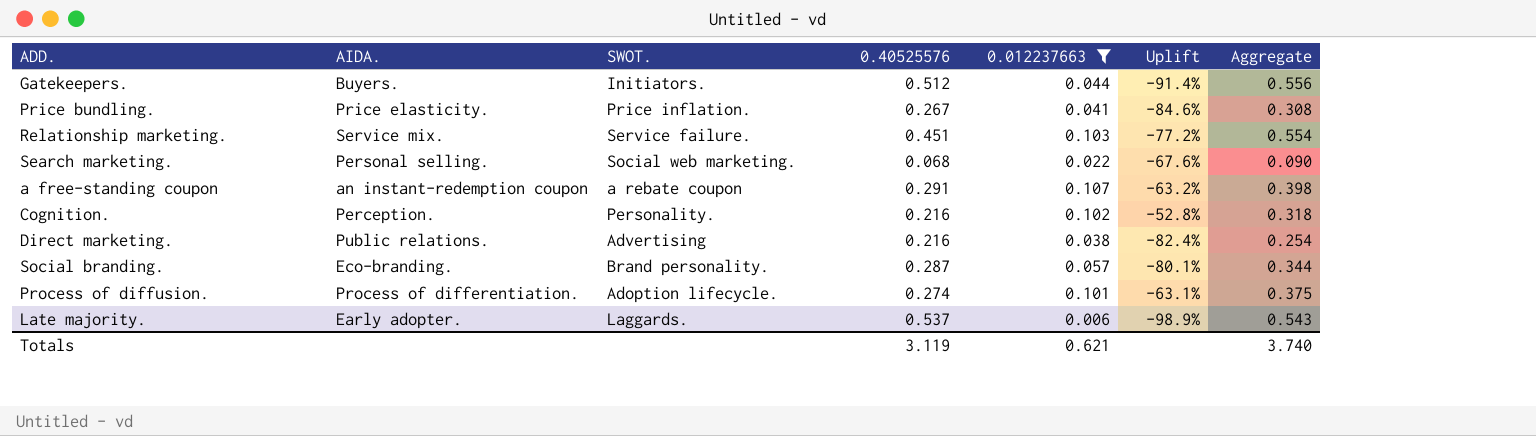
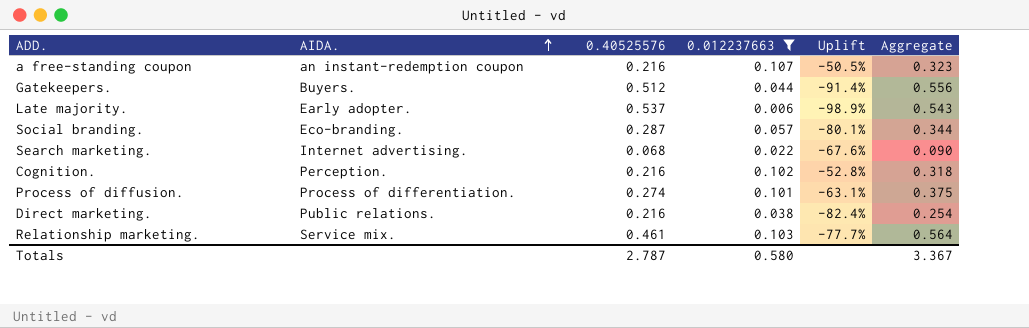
row order: none -> AIDA. ascending
column SWOT. | position: 3 -> none
row Price bundling.: Price elasticity. | Price inflation. | 0.267 | 0.041 | -84.6% | 0.308 -> none
a free-standing coupon | 0.40525576: 0.291 -> 0.216
a free-standing coupon | Uplift: -63.2% -> -50.5%
a free-standing coupon | Aggregate: 0.398 -> 0.323
Search marketing. | AIDA.: Personal selling. -> Internet advertising.
Relationship marketing. | 0.40525576: 0.451 -> 0.461
Relationship marketing. | Uplift: -77.2% -> -77.7%
Relationship marketing. | Aggregate: 0.554 -> 0.564
Totals | 0.40525576: 3.119 -> 2.787
Totals | 0.012237663: 0.621 -> 0.580
Totals | Aggregate: 3.740 -> 3.367

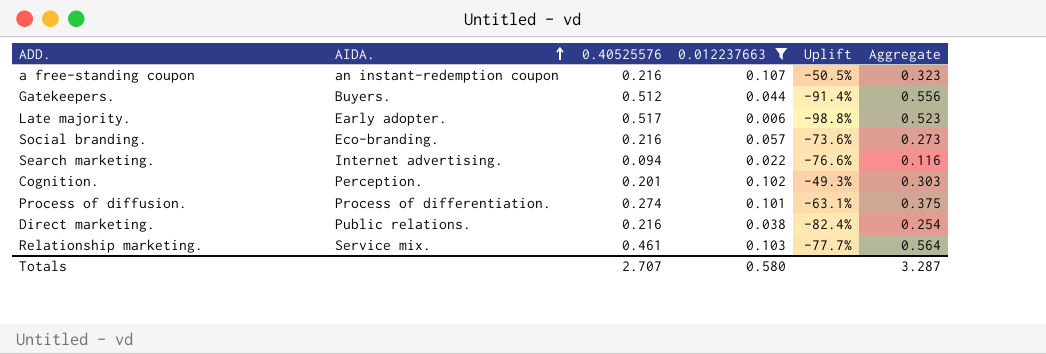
Late majority. | 0.40525576: 0.537 -> 0.517
Late majority. | Uplift: -98.9% -> -98.8%
Late majority. | Aggregate: 0.543 -> 0.523
Social branding. | 0.40525576: 0.287 -> 0.216
Social branding. | Uplift: -80.1% -> -73.6%
Social branding. | Aggregate: 0.344 -> 0.273
Search marketing. | 0.40525576: 0.068 -> 0.094
Search marketing. | Uplift: -67.6% -> -76.6%
Search marketing. | Aggregate: 0.090 -> 0.116
Cognition. | 0.40525576: 0.216 -> 0.201
Cognition. | Uplift: -52.8% -> -49.3%
Cognition. | Aggregate: 0.318 -> 0.303
Totals | 0.40525576: 2.787 -> 2.707
Totals | Aggregate: 3.367 -> 3.287

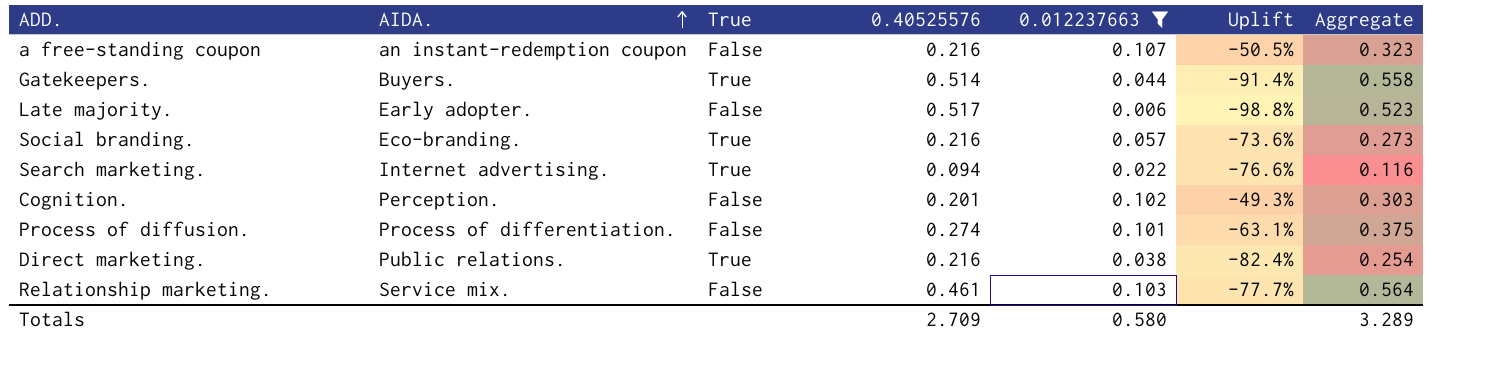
column True | position: none -> 3
Gatekeepers. | 0.40525576: 0.512 -> 0.514
Gatekeepers. | Aggregate: 0.556 -> 0.558
Totals | 0.40525576: 2.707 -> 2.709
Totals | Aggregate: 3.287 -> 3.289

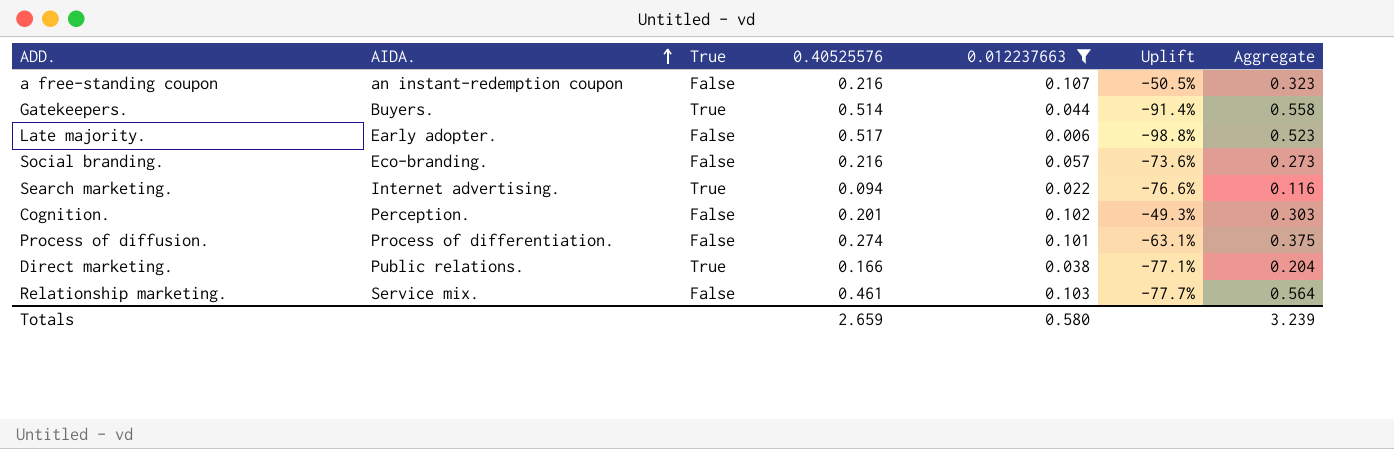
Social branding. | True: True -> False
Direct marketing. | 0.40525576: 0.216 -> 0.166
Direct marketing. | Uplift: -82.4% -> -77.1%
Direct marketing. | Aggregate: 0.254 -> 0.204
Totals | 0.40525576: 2.709 -> 2.659
Totals | Aggregate: 3.289 -> 3.239

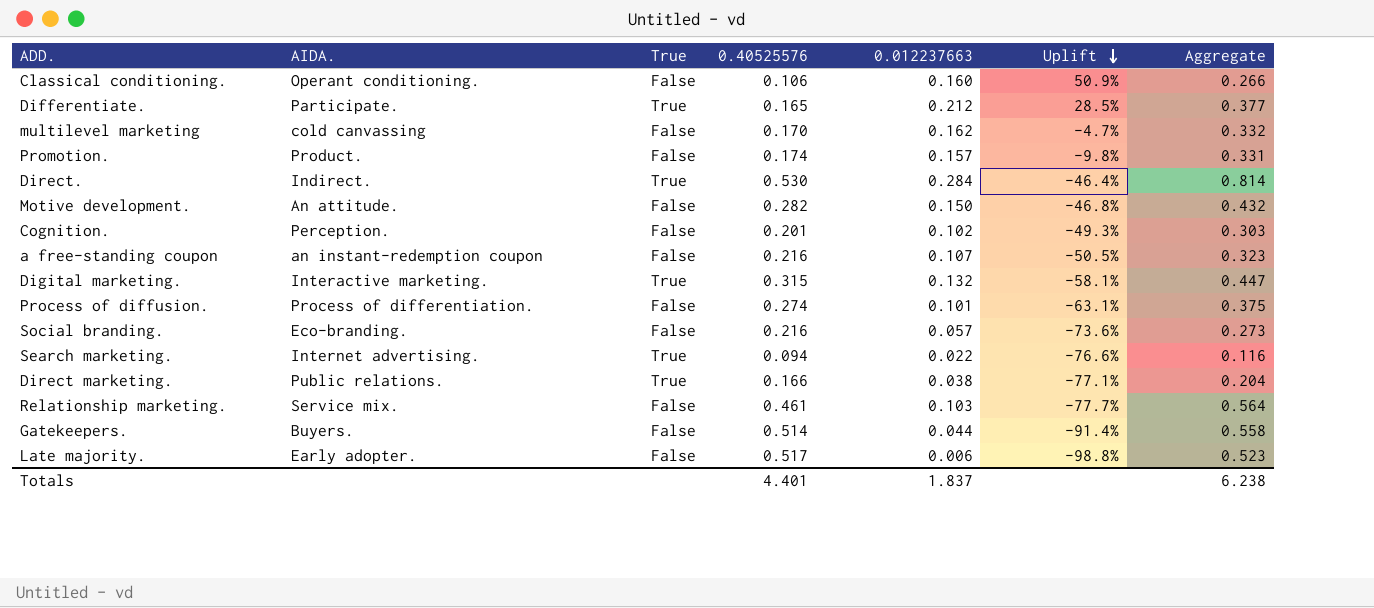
filter: 0.012237663 <= 0.107 -> none
row order: AIDA. ascending -> Uplift descending
Gatekeepers. | True: True -> False
Totals | 0.40525576: 2.659 -> 4.401
Totals | 0.012237663: 0.580 -> 1.837
Totals | Aggregate: 3.239 -> 6.238

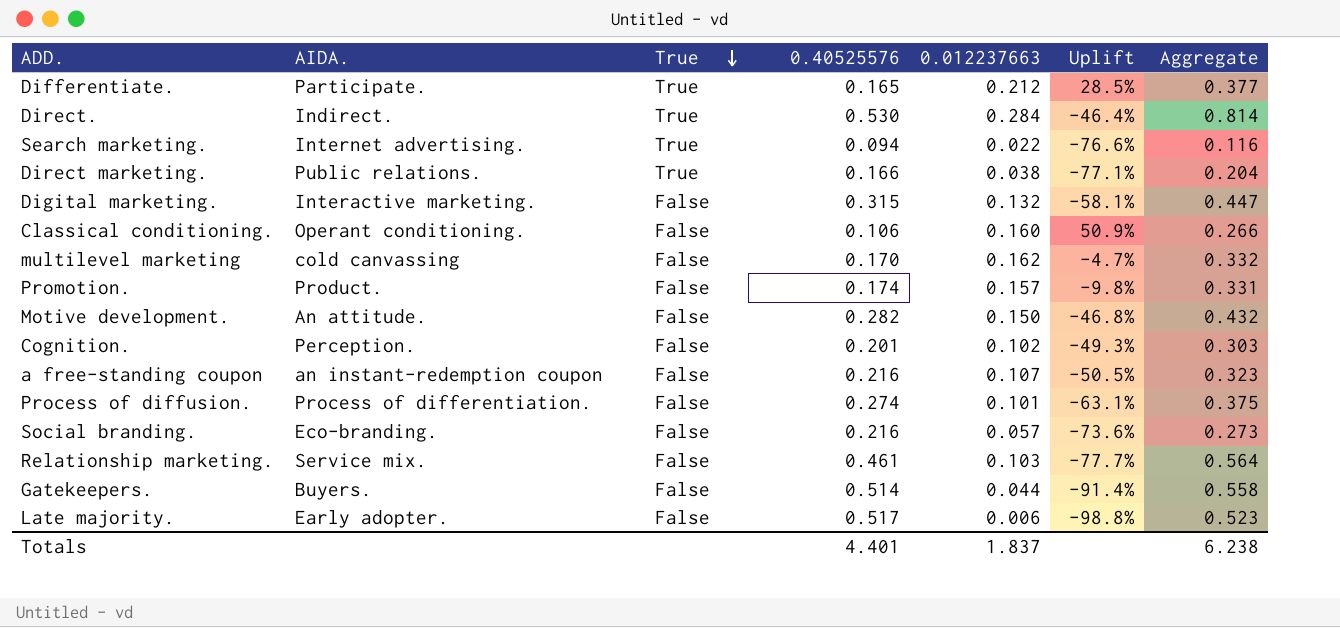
row order: Uplift descending -> True descending
Digital marketing. | True: True -> False

